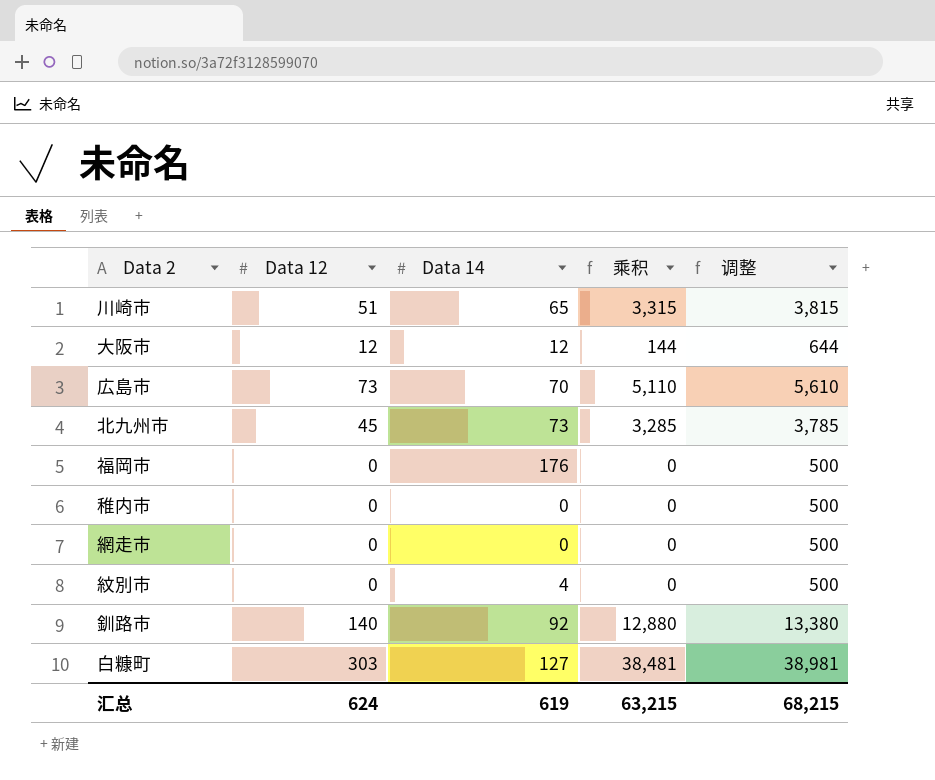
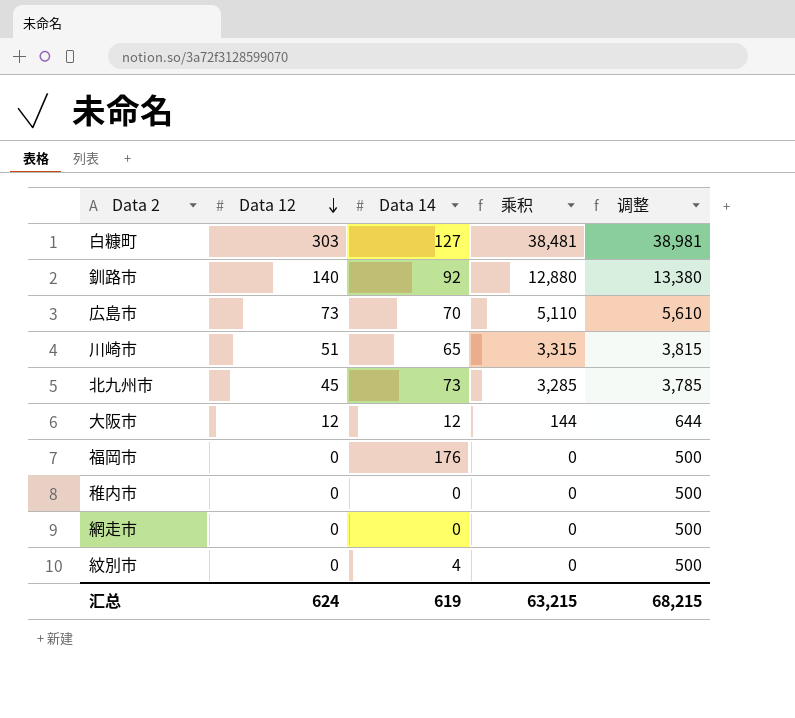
row order: none -> Data 12 descending

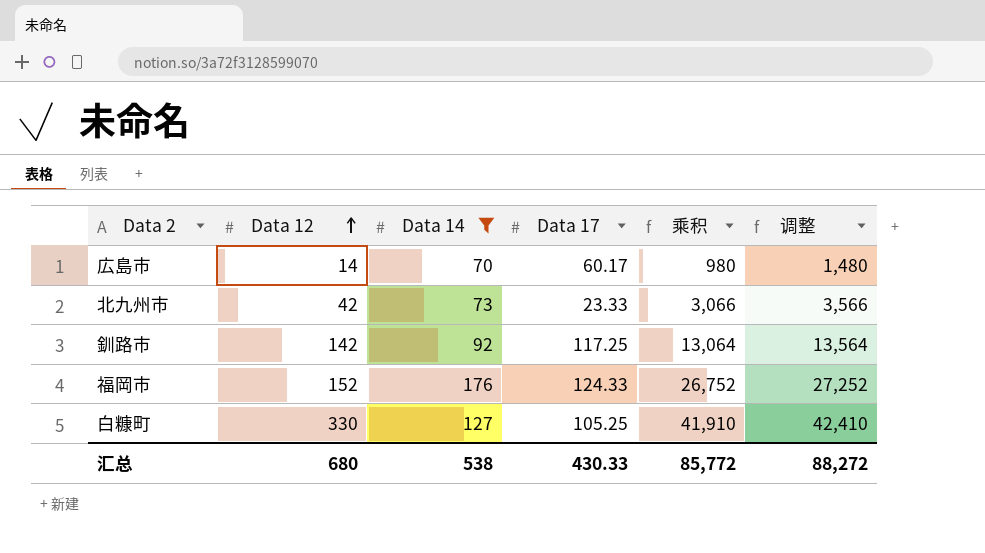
filter: none -> Data 14 >= 70
row order: Data 12 descending -> Data 12 ascending
column Data 17 | position: none -> 4
広島市 | Data 12: 73 -> 14
広島市 | 乘积: 5,110 -> 980
広島市 | 调整: 5,610 -> 1,480
北九州市 | Data 12: 45 -> 42
北九州市 | 乘积: 3,285 -> 3,066
北九州市 | 调整: 3,785 -> 3,566
釧路市 | Data 12: 140 -> 142
釧路市 | 乘积: 12,880 -> 13,064
釧路市 | 调整: 13,380 -> 13,564
福岡市 | Data 12: 0 -> 152
福岡市 | 乘积: 0 -> 26,752
福岡市 | 调整: 500 -> 27,252
白糠町 | Data 12: 303 -> 330
白糠町 | 乘积: 38,481 -> 41,910
白糠町 | 调整: 38,981 -> 42,410
汇总 | Data 12: 624 -> 680
汇总 | Data 14: 619 -> 538
汇总 | 乘积: 63,215 -> 85,772
汇总 | 调整: 68,215 -> 88,272

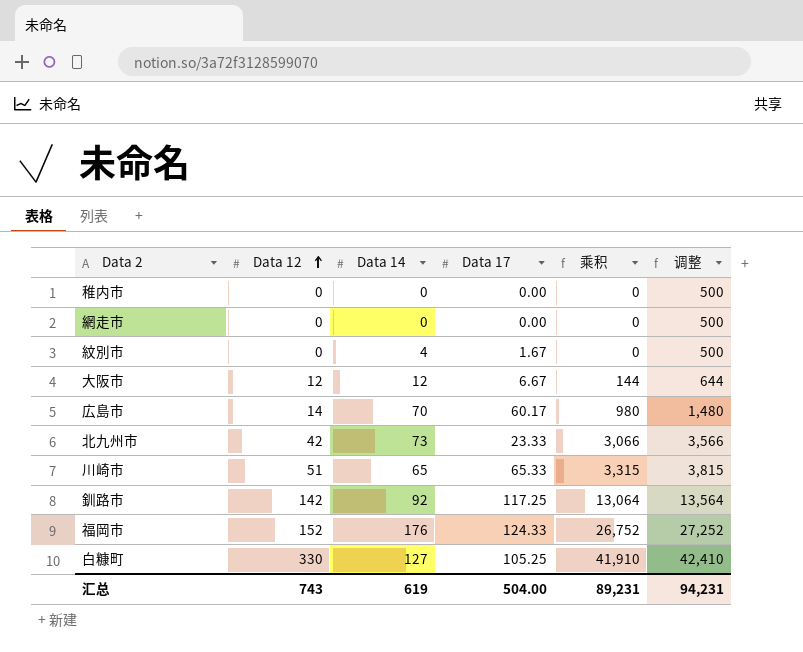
filter: Data 14 >= 70 -> none
汇总 | Data 12: 680 -> 743
汇总 | Data 14: 538 -> 619
汇总 | Data 17: 430.33 -> 504.00
汇总 | 乘积: 85,772 -> 89,231
汇总 | 调整: 88,272 -> 94,231

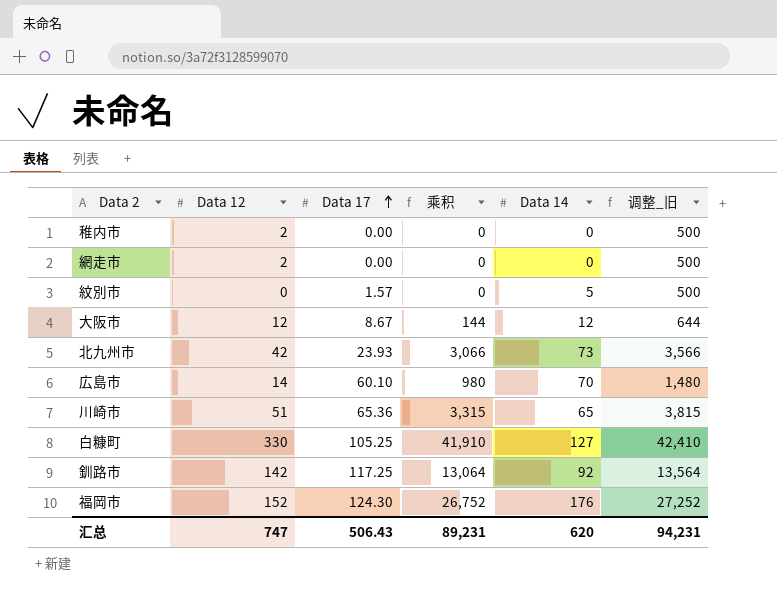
row order: Data 12 ascending -> Data 17 ascending
column Data 14 | position: 3 -> 5
column name: 调整 -> 调整_旧
稚内市 | Data 12: 0 -> 2
網走市 | Data 12: 0 -> 2
紋別市 | Data 17: 1.67 -> 1.57
紋別市 | Data 14: 4 -> 5
大阪市 | Data 17: 6.67 -> 8.67
北九州市 | Data 17: 23.33 -> 23.93
広島市 | Data 17: 60.17 -> 60.10
川崎市 | Data 17: 65.33 -> 65.36
福岡市 | Data 17: 124.33 -> 124.30
汇总 | Data 12: 743 -> 747
汇总 | Data 17: 504.00 -> 506.43
汇总 | Data 14: 619 -> 620

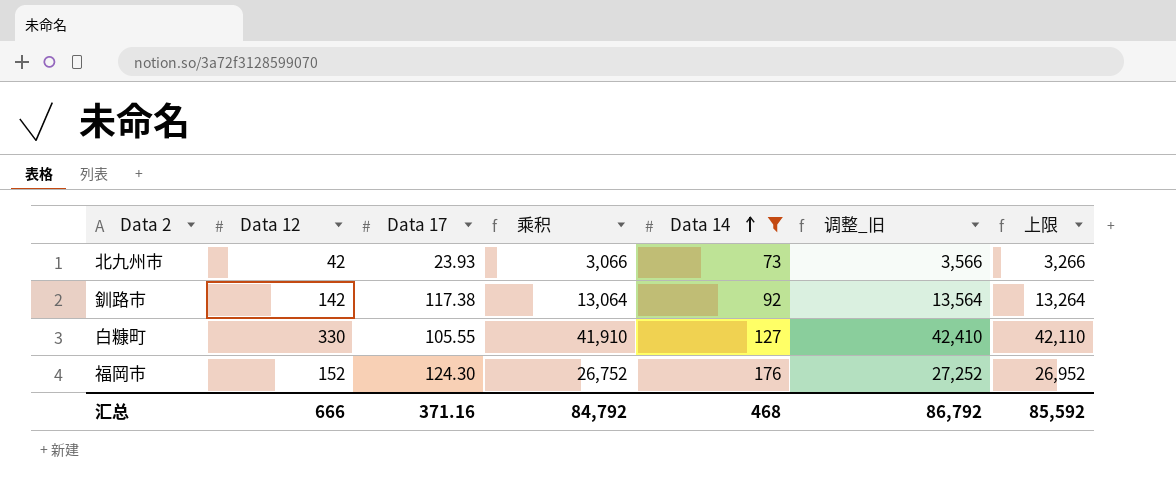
filter: none -> Data 14 >= 73
row order: Data 17 ascending -> Data 14 ascending
column 上限 | formula: none -> [乘积] + 200
釧路市 | Data 17: 117.25 -> 117.38
白糠町 | Data 17: 105.25 -> 105.55
汇总 | Data 12: 747 -> 666
汇总 | Data 17: 506.43 -> 371.16
汇总 | 乘积: 89,231 -> 84,792
汇总 | Data 14: 620 -> 468
汇总 | 调整_旧: 94,231 -> 86,792

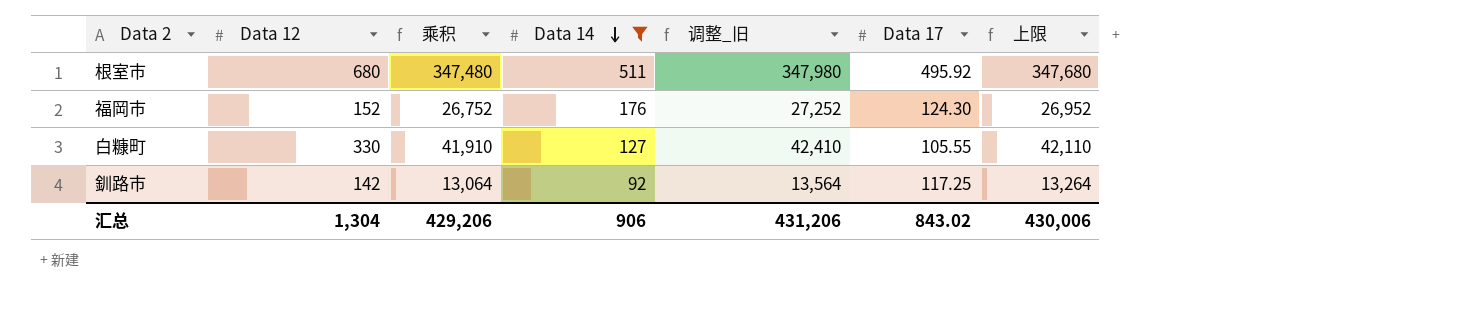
row order: Data 14 ascending -> Data 14 descending
column Data 17 | position: 3 -> 6
row 北九州市: 42 | 23.93 | 3,066 | 73 | 3,566 | 3,266 -> none
row 根室市: none -> 680 | 347,480 | 511 | 347,980 | 495.92 | 347,680
釧路市 | Data 17: 117.38 -> 117.25
汇总 | Data 12: 666 -> 1,304
汇总 | 乘积: 84,792 -> 429,206
汇总 | Data 14: 468 -> 906
汇总 | 调整_旧: 86,792 -> 431,206
汇总 | Data 17: 371.16 -> 843.02
汇总 | 上限: 85,592 -> 430,006

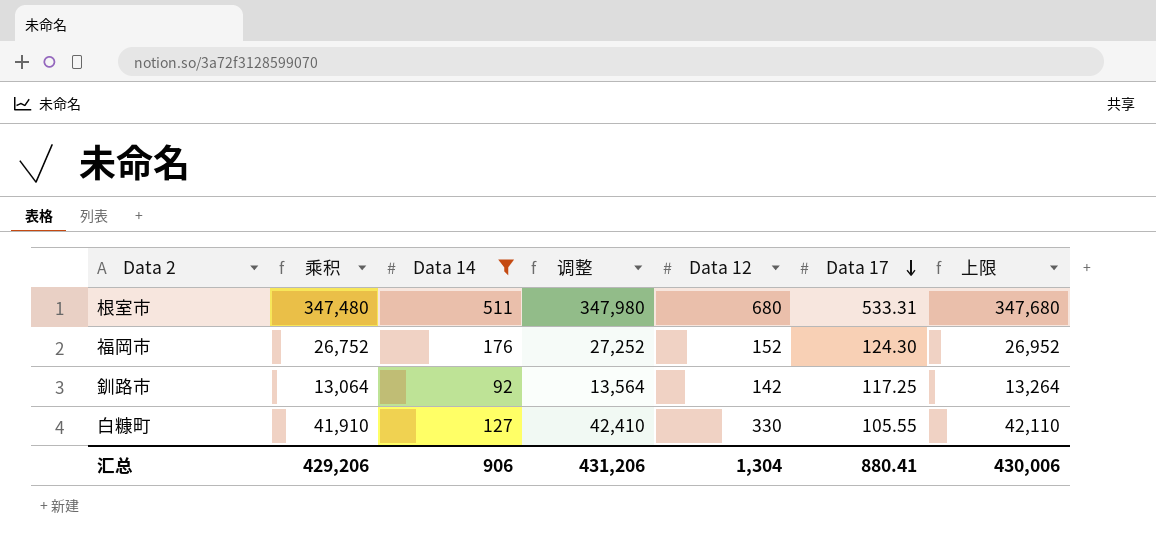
row order: Data 14 descending -> Data 17 descending
column name: 调整_旧 -> 调整
column Data 12 | position: 2 -> 5
根室市 | Data 17: 495.92 -> 533.31
汇总 | Data 17: 843.02 -> 880.41

